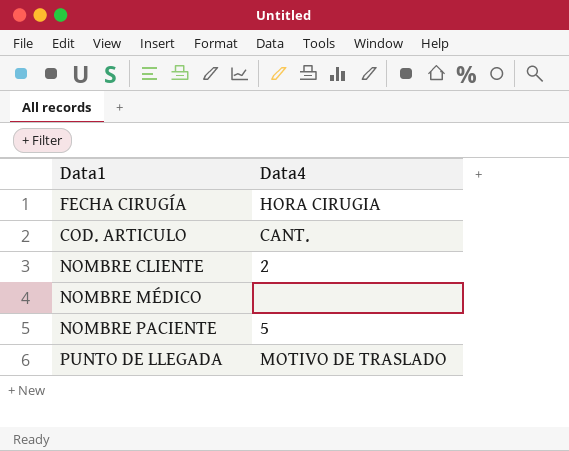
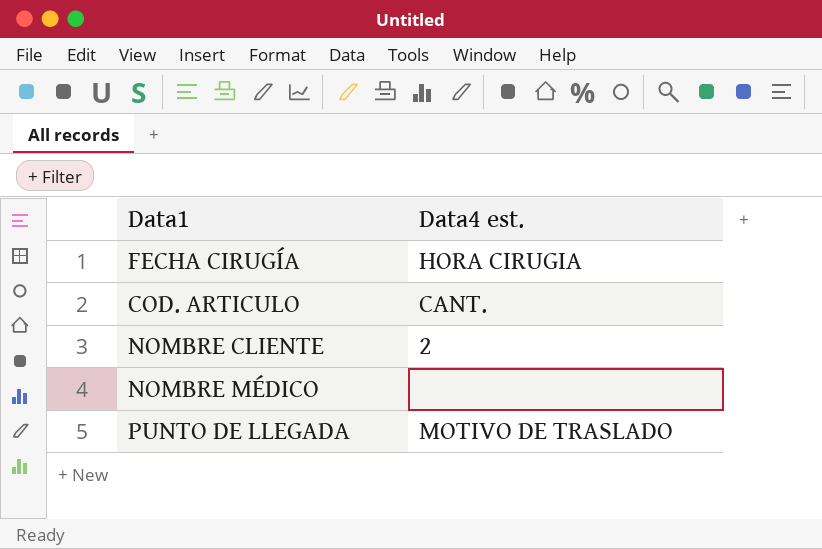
column name: Data4 -> Data4 est.
row NOMBRE PACIENTE: 5 -> none

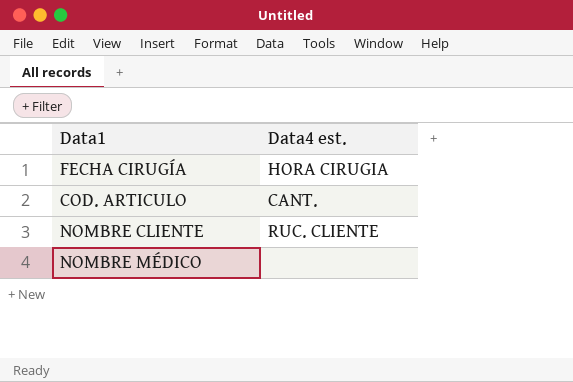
row PUNTO DE LLEGADA: MOTIVO DE TRASLADO -> none
NOMBRE CLIENTE | Data4 est.: 2 -> RUC. CLIENTE

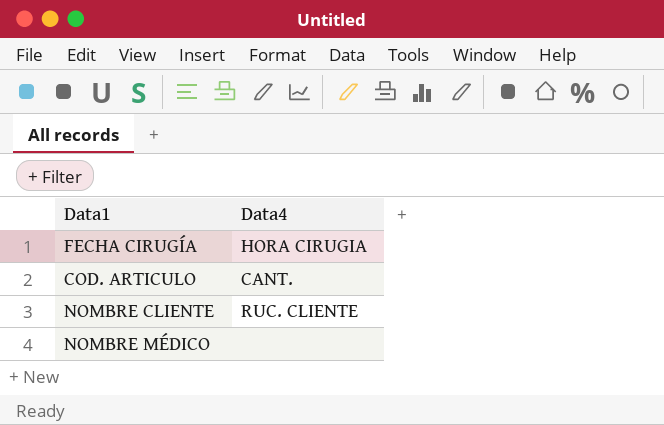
column name: Data4 est. -> Data4

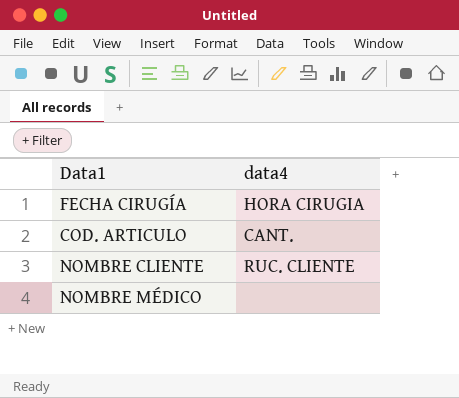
column name: Data4 -> data4

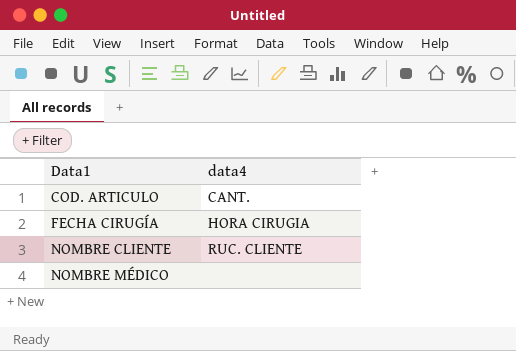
row order: none -> Data1 ascending

